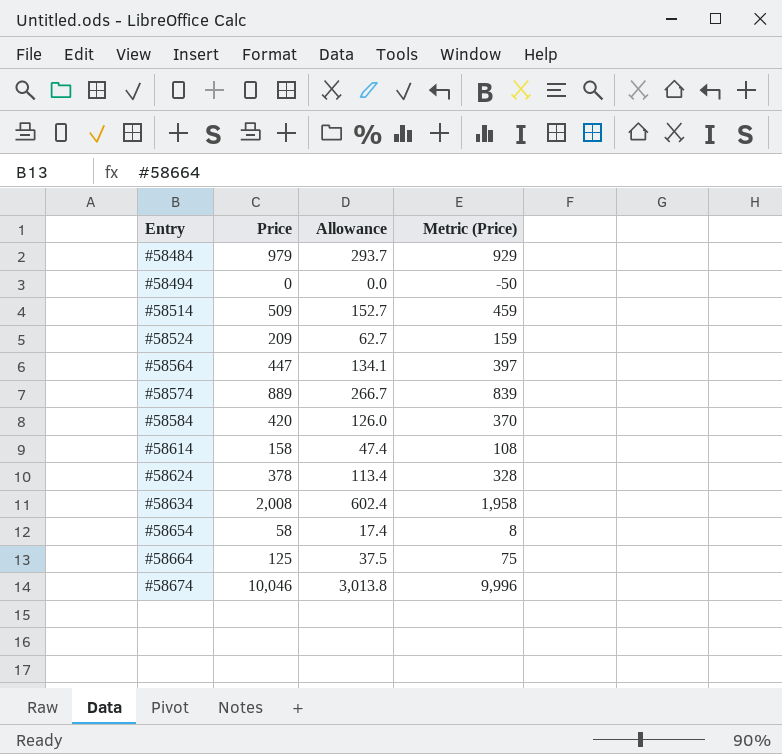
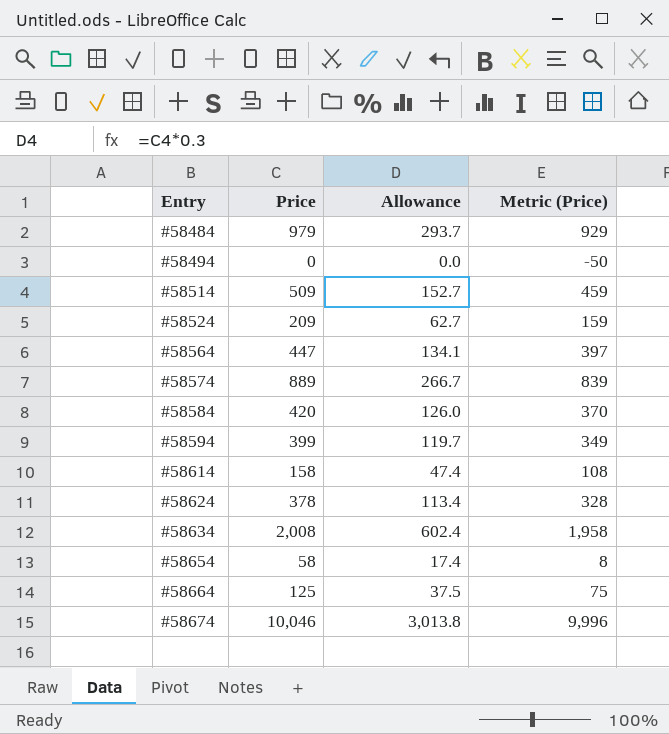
row #58594: none -> 399 | 119.7 | 349

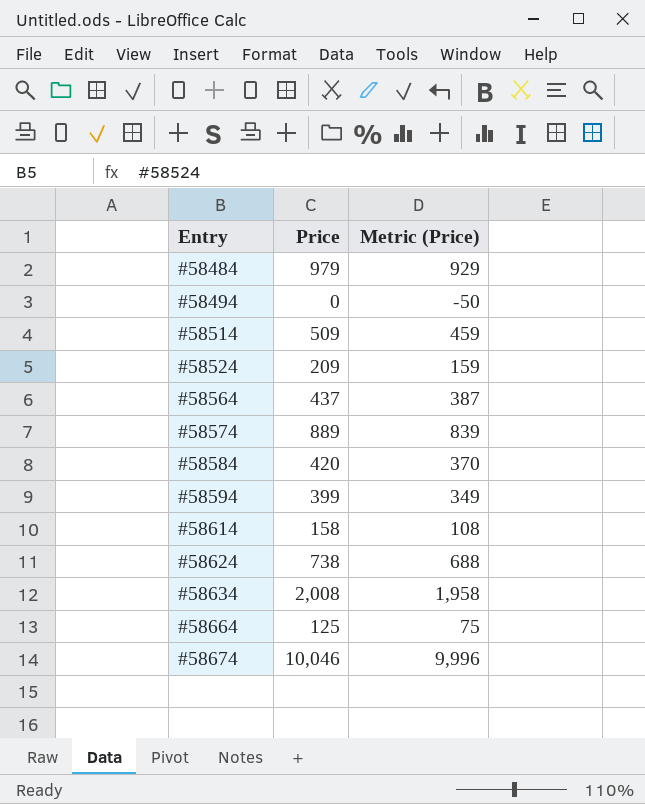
column Allowance | formula: [Price] * 0.3 -> none
row #58654: 58 | 17.4 | 8 -> none
#58564 | Price: 447 -> 437
#58564 | Metric (Price): 397 -> 387
#58624 | Price: 378 -> 738
#58624 | Metric (Price): 328 -> 688

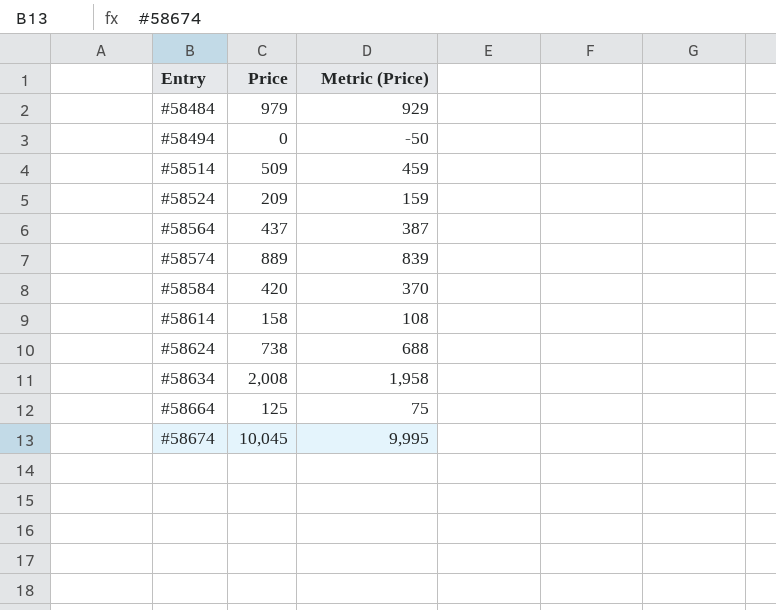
row #58594: 399 | 349 -> none
#58674 | Price: 10,046 -> 10,045
#58674 | Metric (Price): 9,996 -> 9,995

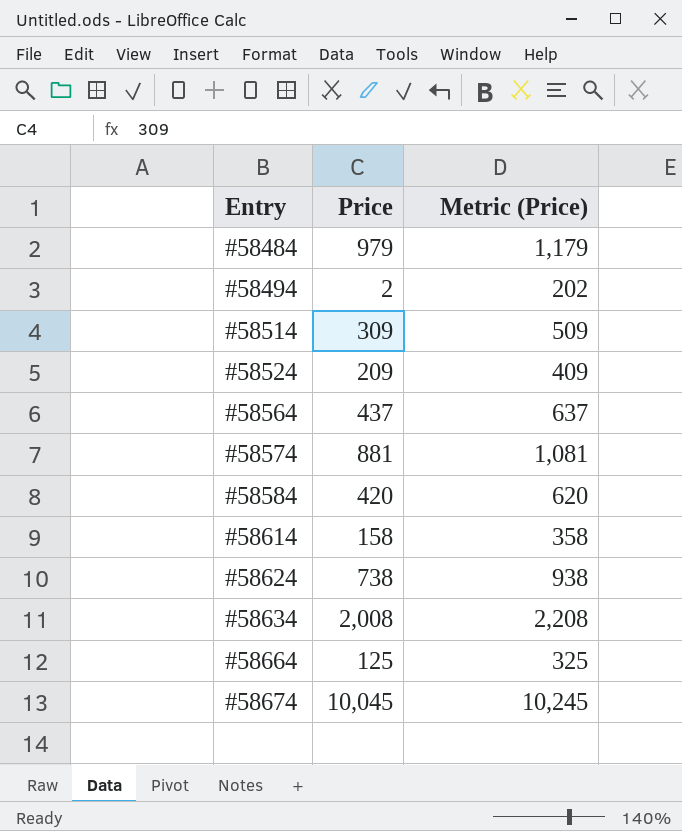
column Metric (Price) | formula: [Price] - 50 -> [Price] + 200
#58494 | Price: 0 -> 2
#58514 | Price: 509 -> 309
#58574 | Price: 889 -> 881

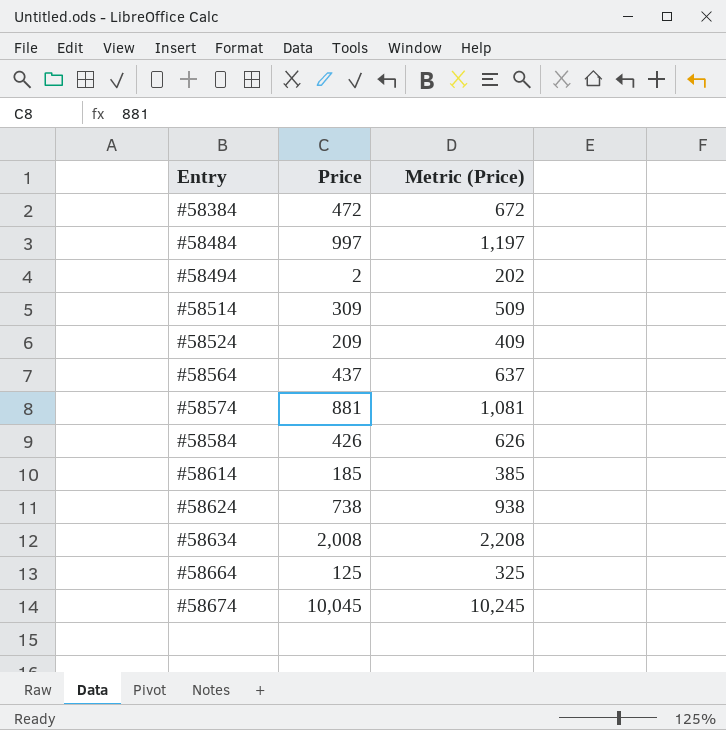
row #58384: none -> 472 | 672
#58484 | Price: 979 -> 997
#58484 | Metric (Price): 1,179 -> 1,197
#58584 | Price: 420 -> 426
#58584 | Metric (Price): 620 -> 626
#58614 | Price: 158 -> 185
#58614 | Metric (Price): 358 -> 385

